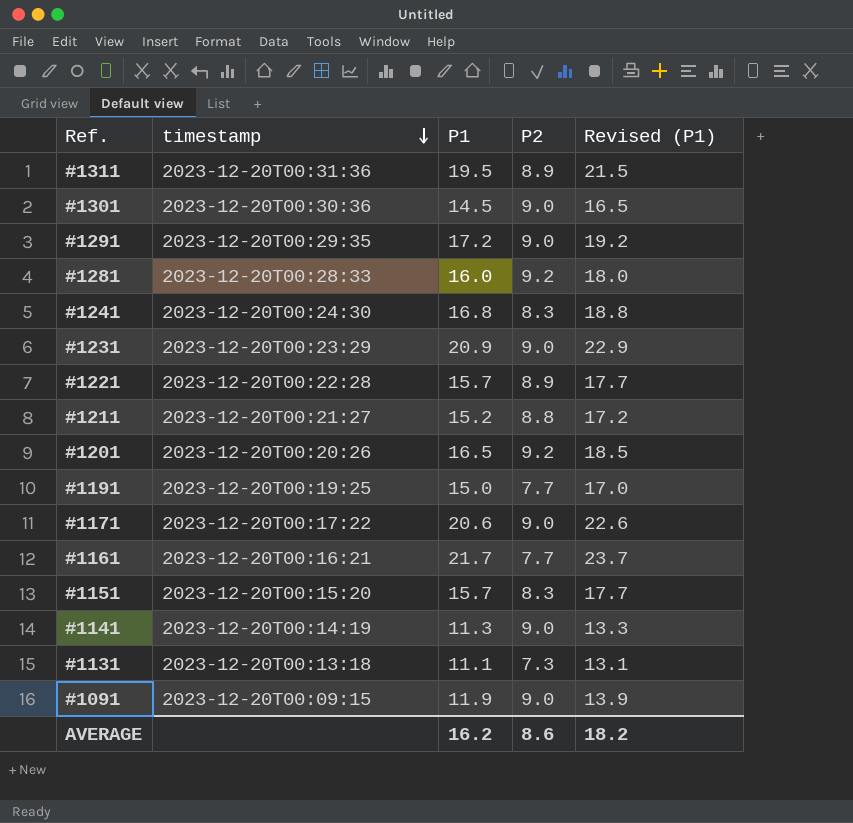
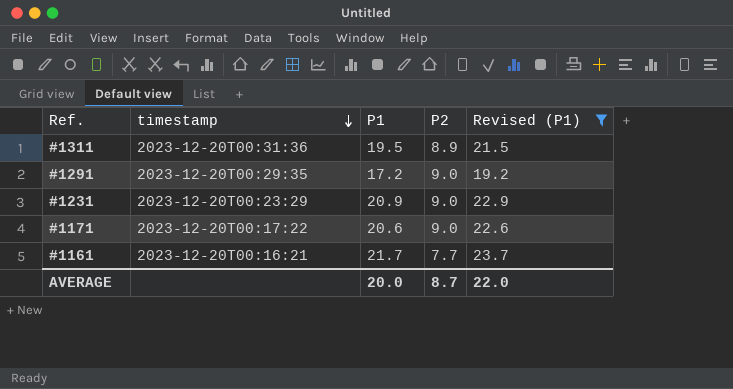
filter: none -> Revised (P1) >= 19.2
AVERAGE | P1: 16.2 -> 20.0
AVERAGE | P2: 8.6 -> 8.7
AVERAGE | Revised (P1): 18.2 -> 22.0

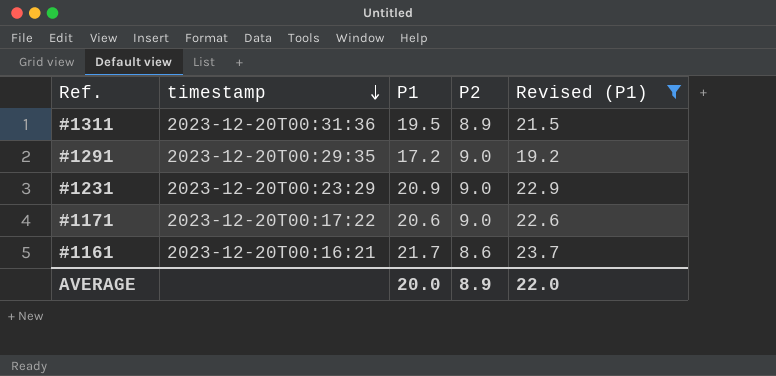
#1161 | P2: 7.7 -> 8.6
AVERAGE | P2: 8.7 -> 8.9

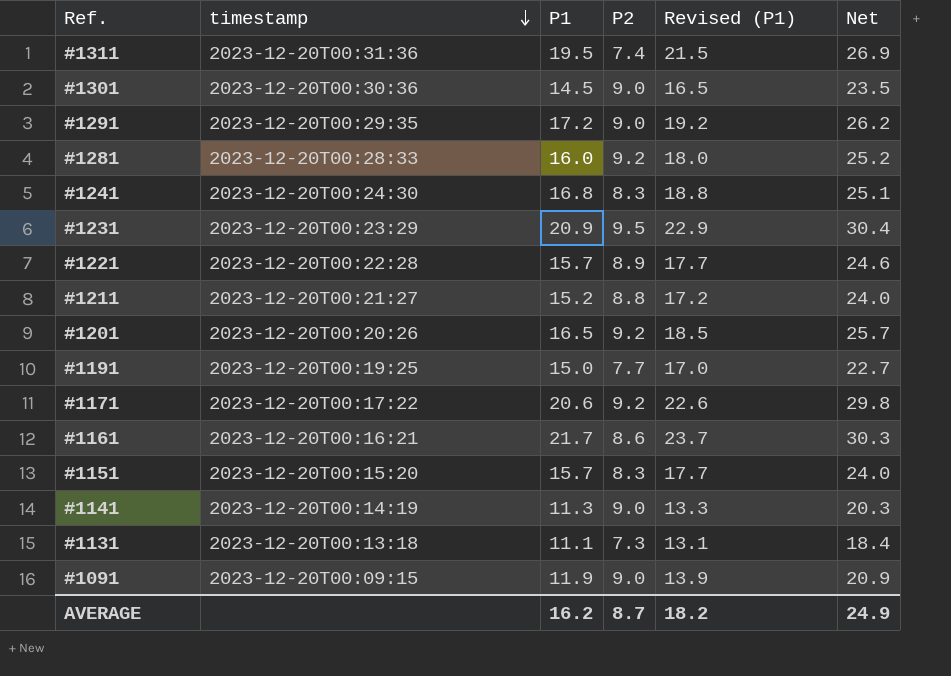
filter: Revised (P1) >= 19.2 -> none
column Net | formula: none -> [P1] + [P2]
#1311 | P2: 8.9 -> 7.4
#1231 | P2: 9.0 -> 9.5
#1171 | P2: 9.0 -> 9.2
AVERAGE | P1: 20.0 -> 16.2
AVERAGE | P2: 8.9 -> 8.7
AVERAGE | Revised (P1): 22.0 -> 18.2

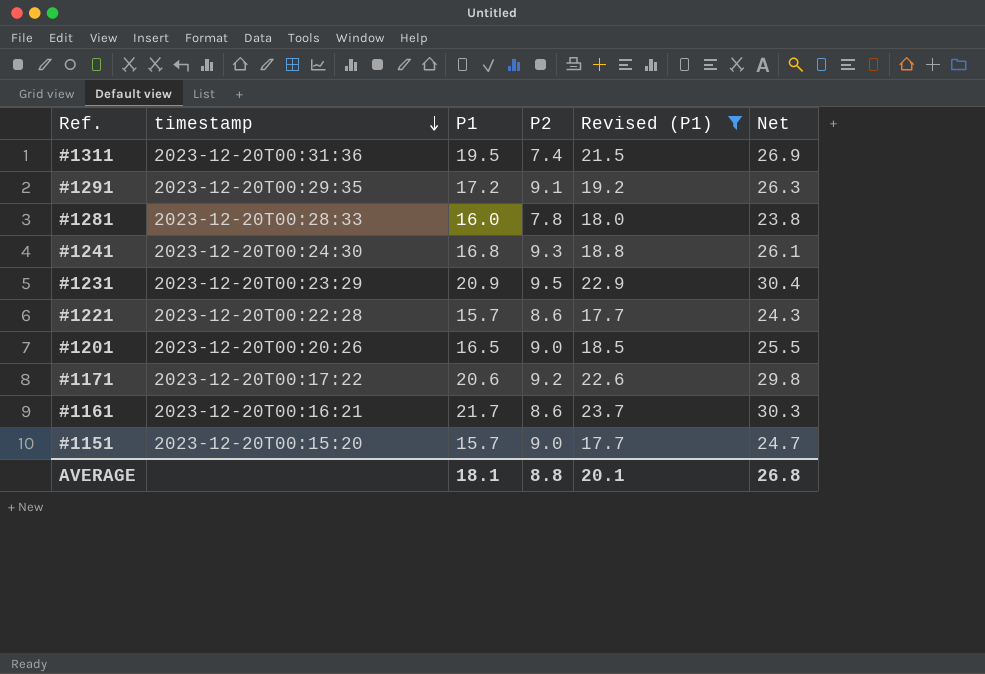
filter: none -> Revised (P1) >= 17.7
#1291 | P2: 9.0 -> 9.1
#1291 | Net: 26.2 -> 26.3
#1281 | P2: 9.2 -> 7.8
#1281 | Net: 25.2 -> 23.8
#1241 | P2: 8.3 -> 9.3
#1241 | Net: 25.1 -> 26.1
#1221 | P2: 8.9 -> 8.6
#1221 | Net: 24.6 -> 24.3
#1201 | P2: 9.2 -> 9.0
#1201 | Net: 25.7 -> 25.5
#1151 | P2: 8.3 -> 9.0
#1151 | Net: 24.0 -> 24.7
AVERAGE | P1: 16.2 -> 18.1
AVERAGE | P2: 8.7 -> 8.8
AVERAGE | Revised (P1): 18.2 -> 20.1
AVERAGE | Net: 24.9 -> 26.8

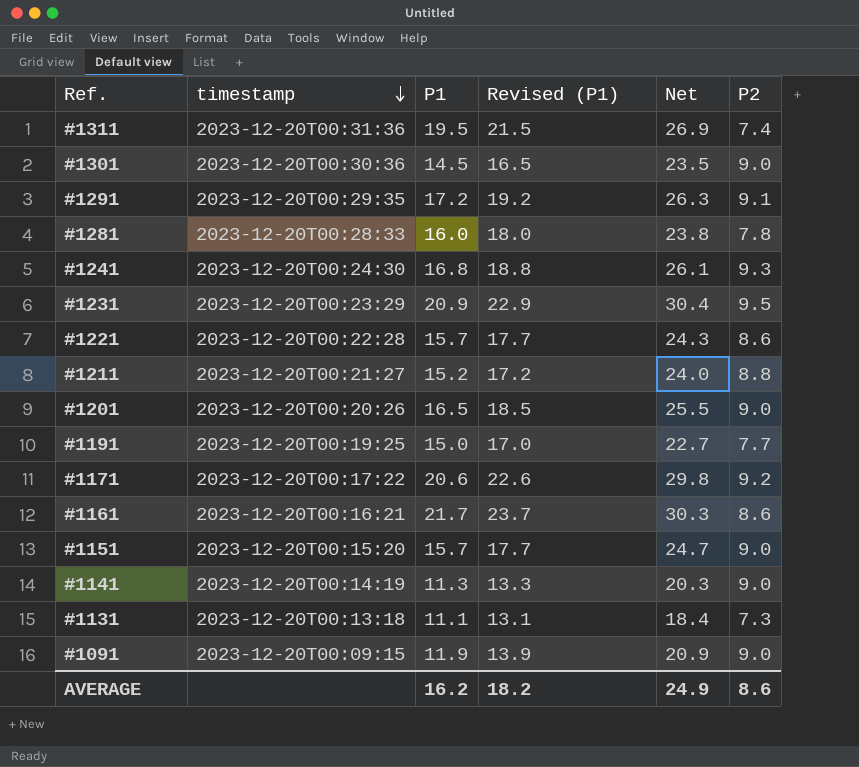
filter: Revised (P1) >= 17.7 -> none
column P2 | position: 4 -> 6
AVERAGE | P1: 18.1 -> 16.2
AVERAGE | Revised (P1): 20.1 -> 18.2
AVERAGE | Net: 26.8 -> 24.9
AVERAGE | P2: 8.8 -> 8.6

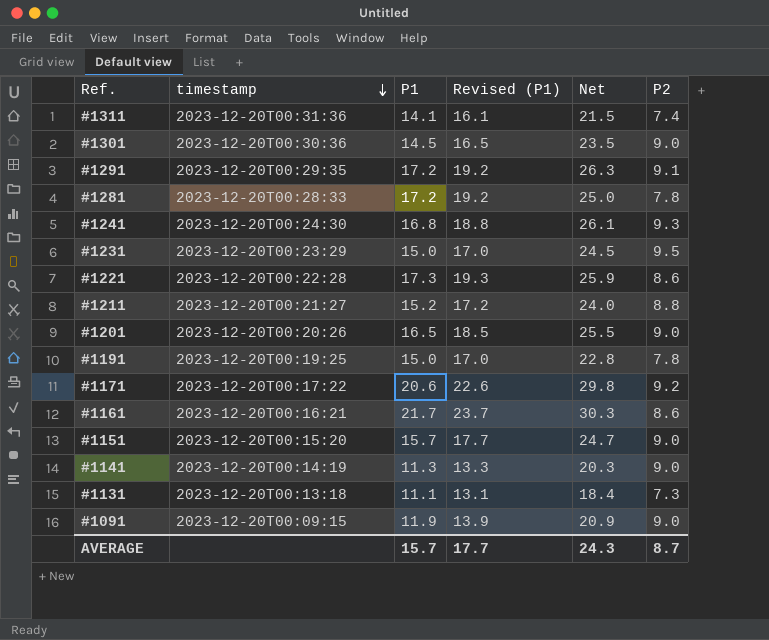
#1311 | P1: 19.5 -> 14.1
#1311 | Revised (P1): 21.5 -> 16.1
#1311 | Net: 26.9 -> 21.5
#1281 | P1: 16.0 -> 17.2
#1281 | Revised (P1): 18.0 -> 19.2
#1281 | Net: 23.8 -> 25.0
#1231 | P1: 20.9 -> 15.0
#1231 | Revised (P1): 22.9 -> 17.0
#1231 | Net: 30.4 -> 24.5
#1221 | P1: 15.7 -> 17.3
#1221 | Revised (P1): 17.7 -> 19.3
#1221 | Net: 24.3 -> 25.9
#1191 | Net: 22.7 -> 22.8
#1191 | P2: 7.7 -> 7.8
AVERAGE | P1: 16.2 -> 15.7
AVERAGE | Revised (P1): 18.2 -> 17.7
AVERAGE | Net: 24.9 -> 24.3
AVERAGE | P2: 8.6 -> 8.7

